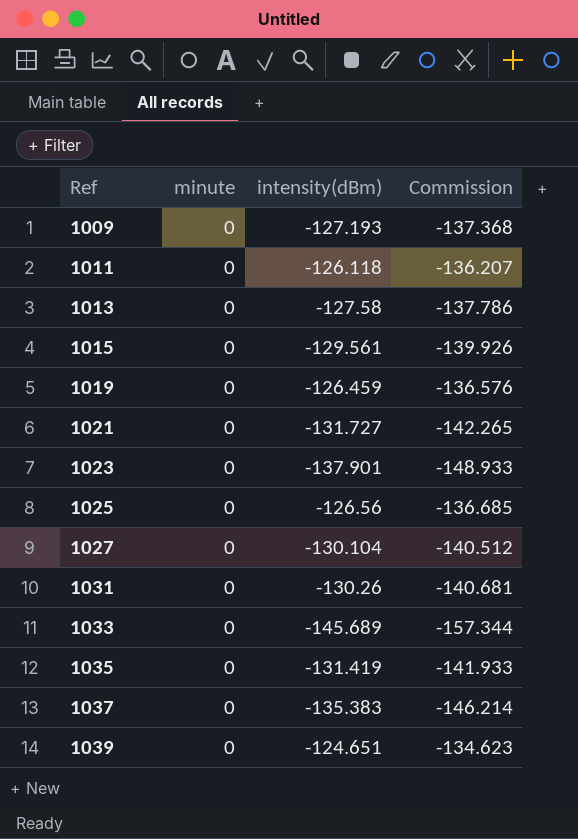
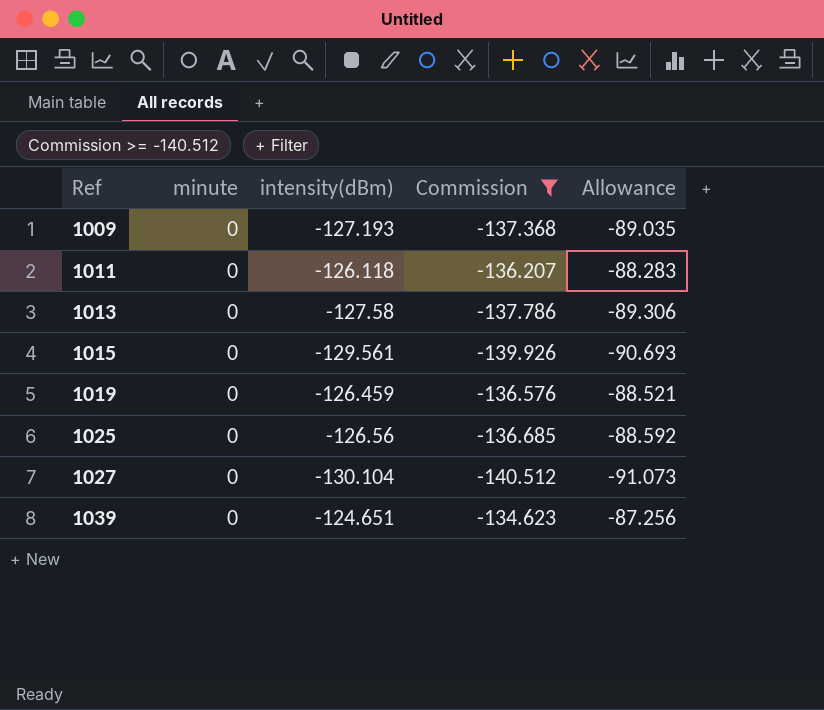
filter: none -> Commission >= -140.512
column Allowance | formula: none -> [intensity(dBm)] * 0.7

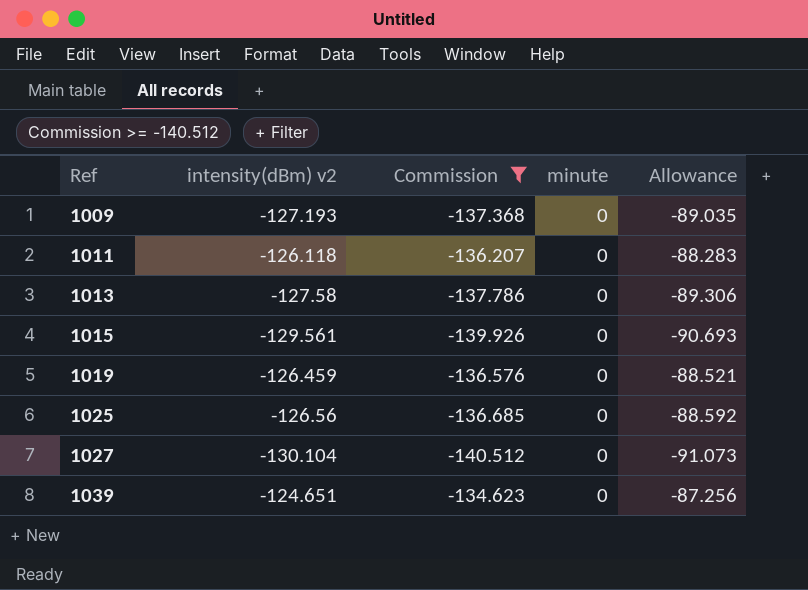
column name: intensity(dBm) -> intensity(dBm) v2
column minute | position: 2 -> 4

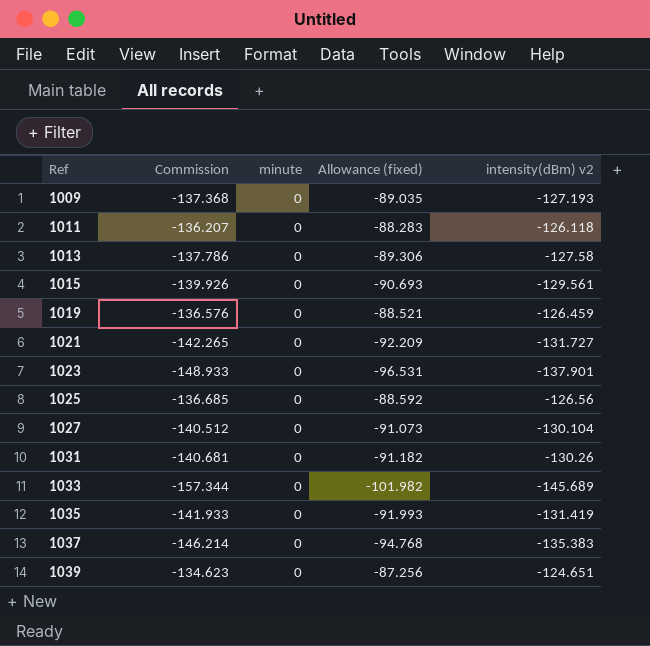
filter: Commission >= -140.512 -> none
column name: Allowance -> Allowance (fixed)
column intensity(dBm) v2 | position: 2 -> 5

